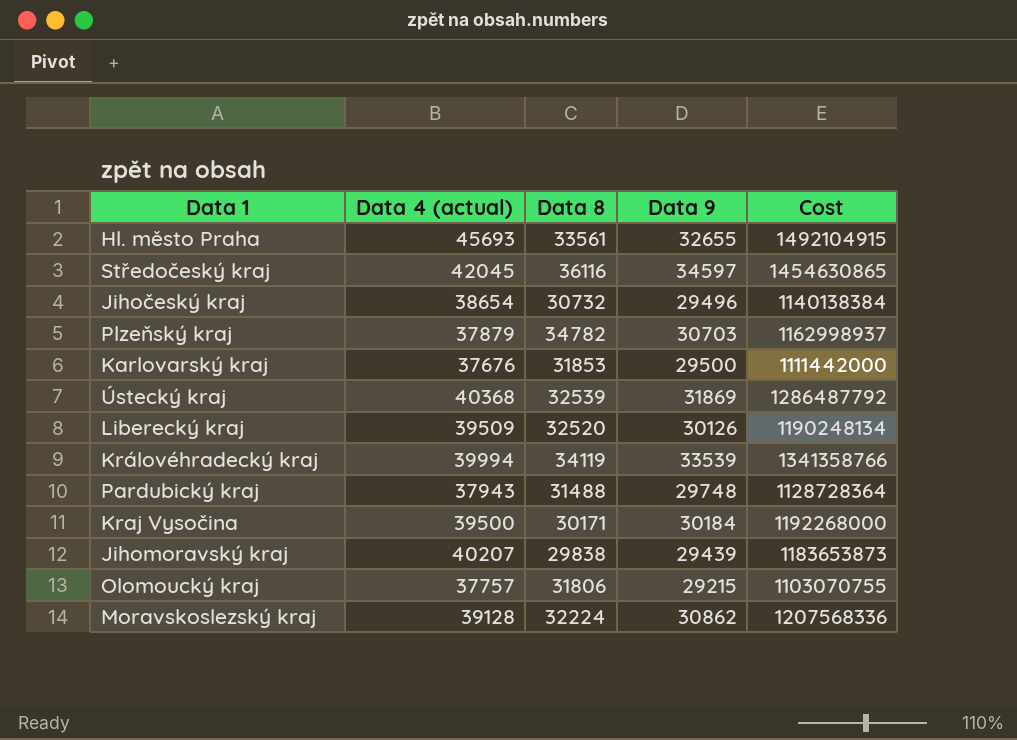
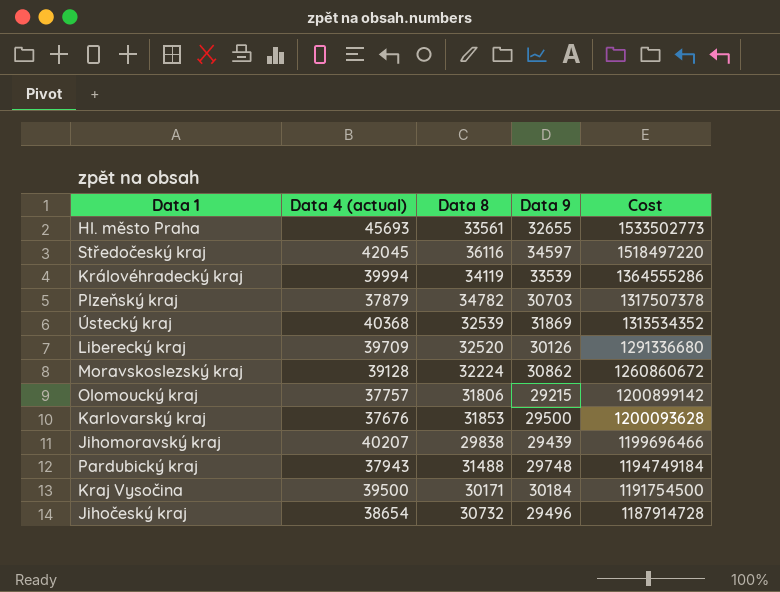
row order: none -> Cost descending
column Cost | formula: [Data 4 (actual)] * [Data 9] -> [Data 4 (actual)] * [Data 8]
Liberecký kraj | Data 4 (actual): 39509 -> 39709

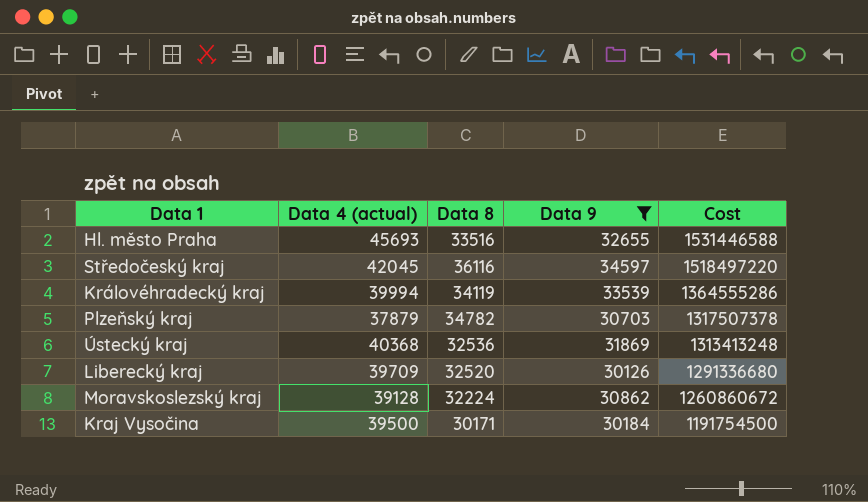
filter: none -> Data 9 >= 30126
Hl. město Praha | Data 8: 33561 -> 33516
Hl. město Praha | Cost: 1533502773 -> 1531446588
Ústecký kraj | Data 8: 32539 -> 32536
Ústecký kraj | Cost: 1313534352 -> 1313413248

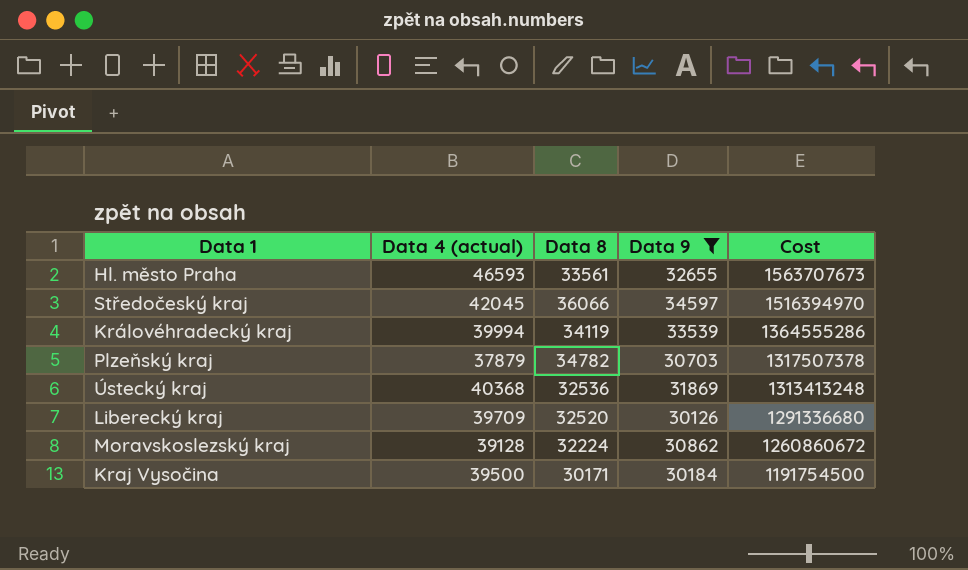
Hl. město Praha | Data 4 (actual): 45693 -> 46593
Hl. město Praha | Data 8: 33516 -> 33561
Hl. město Praha | Cost: 1531446588 -> 1563707673
Středočeský kraj | Data 8: 36116 -> 36066
Středočeský kraj | Cost: 1518497220 -> 1516394970

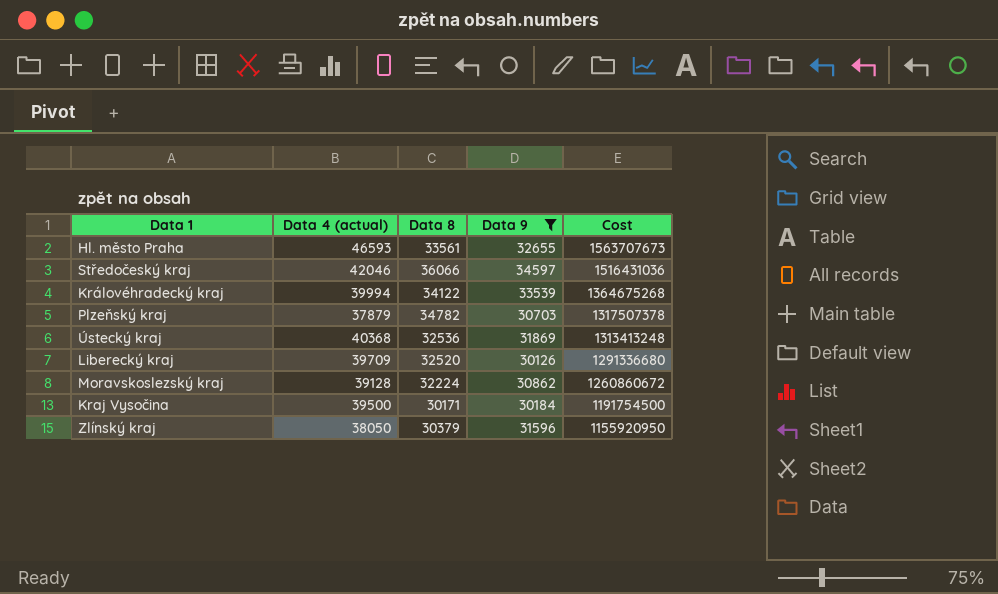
Středočeský kraj | Data 4 (actual): 42045 -> 42046
Středočeský kraj | Cost: 1516394970 -> 1516431036
Královéhradecký kraj | Data 8: 34119 -> 34122
Královéhradecký kraj | Cost: 1364555286 -> 1364675268
row Zlínský kraj: none -> 38050 | 30379 | 31596 | 1155920950

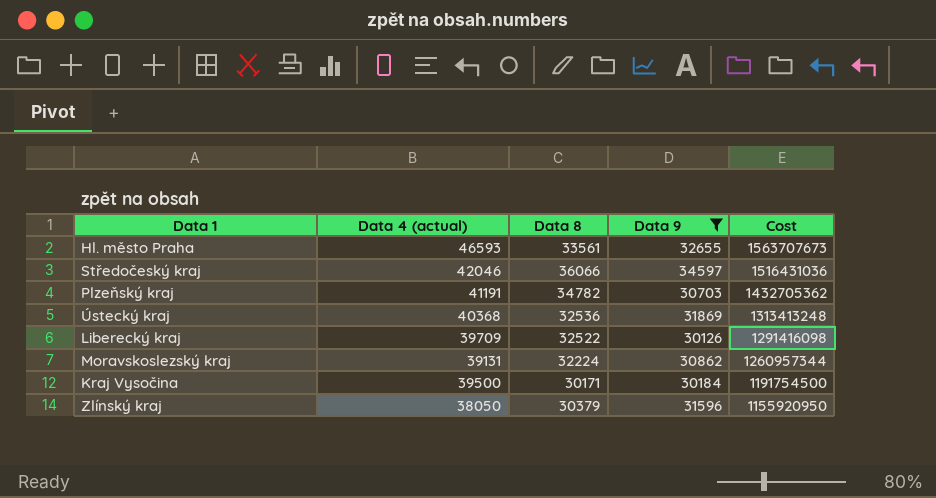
row Královéhradecký kraj: 39994 | 34122 | 33539 | 1364675268 -> none
Plzeňský kraj | Data 4 (actual): 37879 -> 41191
Plzeňský kraj | Cost: 1317507378 -> 1432705362
Liberecký kraj | Data 8: 32520 -> 32522
Liberecký kraj | Cost: 1291336680 -> 1291416098
Moravskoslezský kraj | Data 4 (actual): 39128 -> 39131
Moravskoslezský kraj | Cost: 1260860672 -> 1260957344

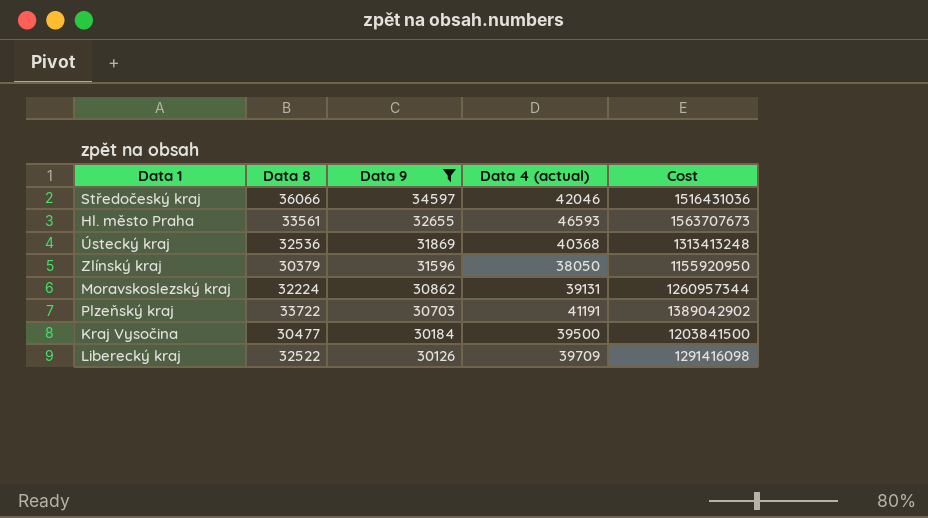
row order: Cost descending -> Data 9 descending
column Data 4 (actual) | position: 2 -> 4
Plzeňský kraj | Data 8: 34782 -> 33722
Plzeňský kraj | Cost: 1432705362 -> 1389042902
Kraj Vysočina | Data 8: 30171 -> 30477
Kraj Vysočina | Cost: 1191754500 -> 1203841500

